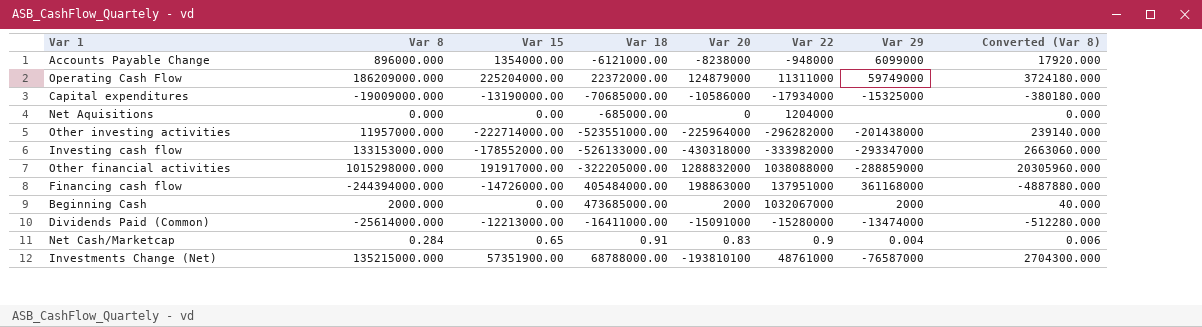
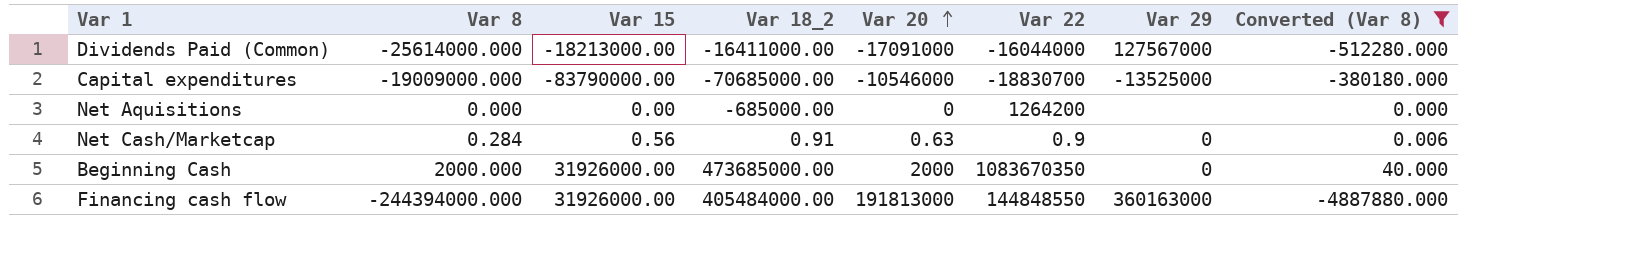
filter: none -> Converted (Var 8) <= 40.000
row order: none -> Var 20 ascending
column name: Var 18 -> Var 18_2
Dividends Paid (Common) | Var 15: -12213000.00 -> -18213000.00
Dividends Paid (Common) | Var 20: -15091000 -> -17091000
Dividends Paid (Common) | Var 22: -15280000 -> -16044000
Dividends Paid (Common) | Var 29: -13474000 -> 127567000
Capital expenditures | Var 15: -13190000.00 -> -83790000.00
Capital expenditures | Var 20: -10586000 -> -10546000
Capital expenditures | Var 22: -17934000 -> -18830700
Capital expenditures | Var 29: -15325000 -> -13525000
Net Aquisitions | Var 22: 1204000 -> 1264200
Net Cash/Marketcap | Var 15: 0.65 -> 0.56
Net Cash/Marketcap | Var 20: 0.83 -> 0.63
Net Cash/Marketcap | Var 29: 0.004 -> 0
Beginning Cash | Var 15: 0.00 -> 31926000.00
Beginning Cash | Var 22: 1032067000 -> 1083670350
Beginning Cash | Var 29: 2000 -> 0
Financing cash flow | Var 15: -14726000.00 -> 31926000.00
Financing cash flow | Var 20: 198863000 -> 191813000
Financing cash flow | Var 22: 137951000 -> 144848550
Financing cash flow | Var 29: 361168000 -> 360163000

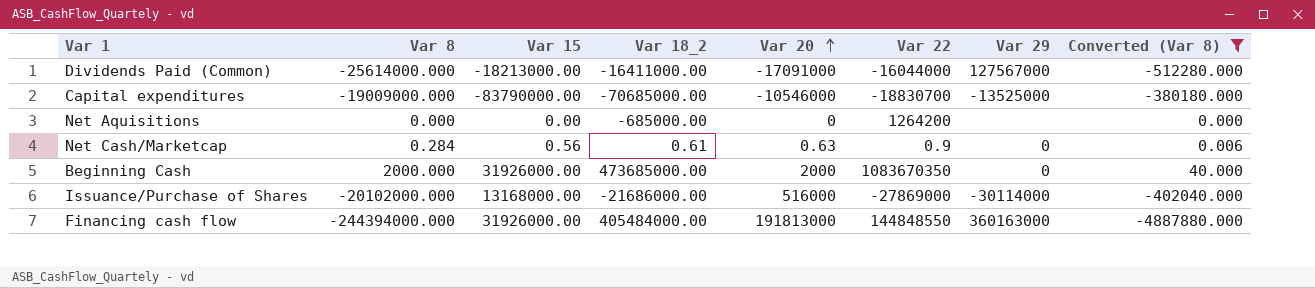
Net Cash/Marketcap | Var 18_2: 0.91 -> 0.61
row Issuance/Purchase of Shares: none -> -20102000.000 | 13168000.00 | -21686000.00 | 516000 | -27869000 | -30114000 | -402040.000

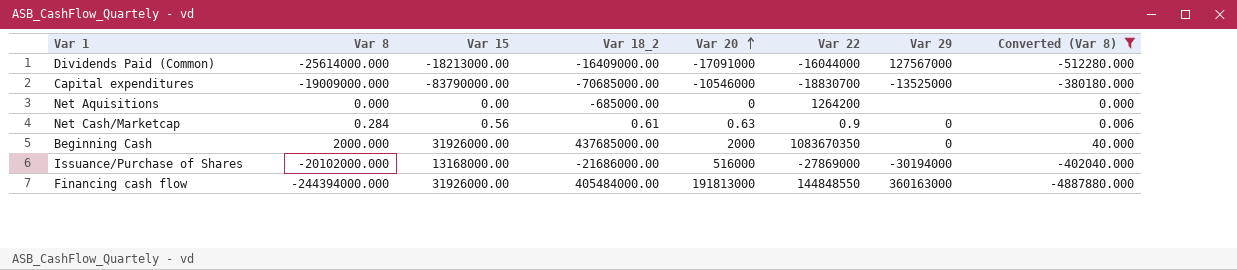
Dividends Paid (Common) | Var 18_2: -16411000.00 -> -16409000.00
Beginning Cash | Var 18_2: 473685000.00 -> 437685000.00
Issuance/Purchase of Shares | Var 29: -30114000 -> -30194000

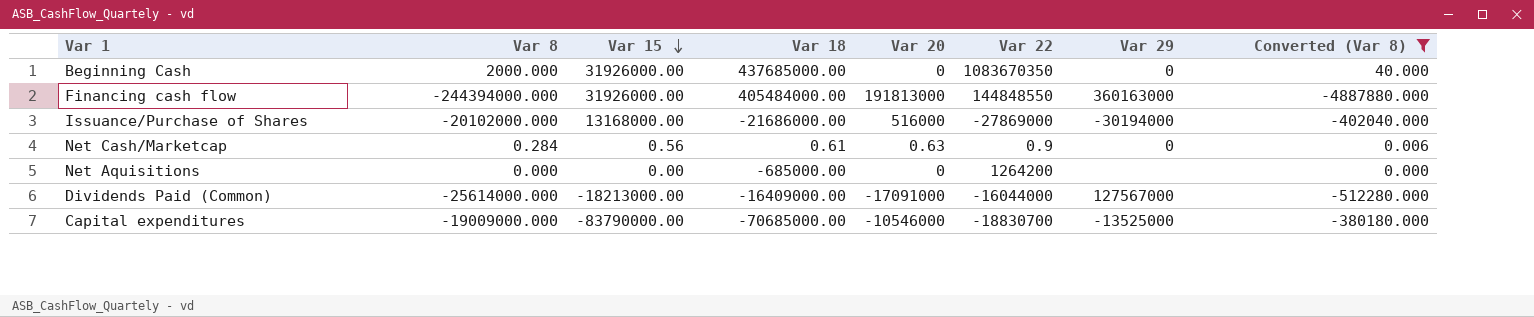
row order: Var 20 ascending -> Var 15 descending
column name: Var 18_2 -> Var 18
Beginning Cash | Var 20: 2000 -> 0

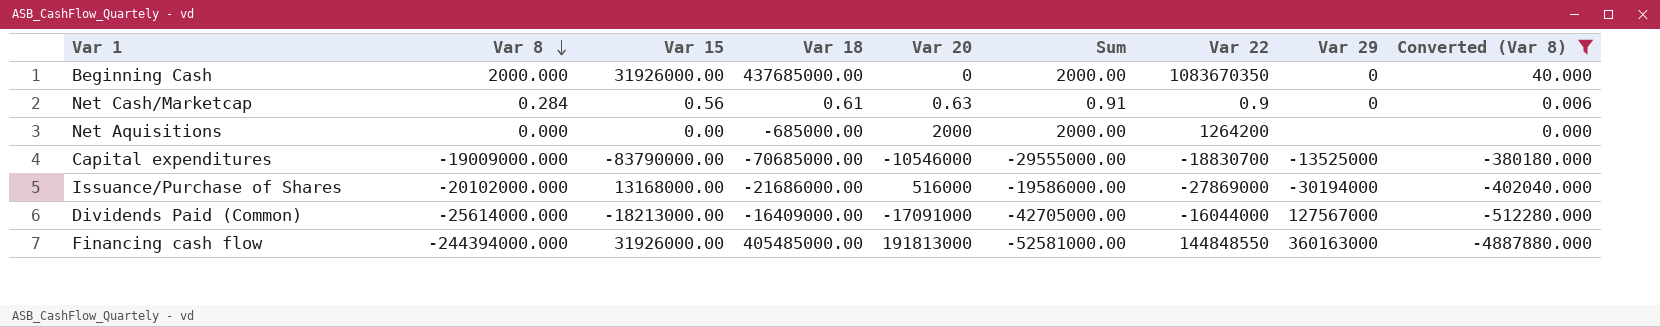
row order: Var 15 descending -> Var 8 descending
column Sum | formula: none -> [Var 8] + [Var 20]
Net Aquisitions | Var 20: 0 -> 2000
Financing cash flow | Var 18: 405484000.00 -> 405485000.00

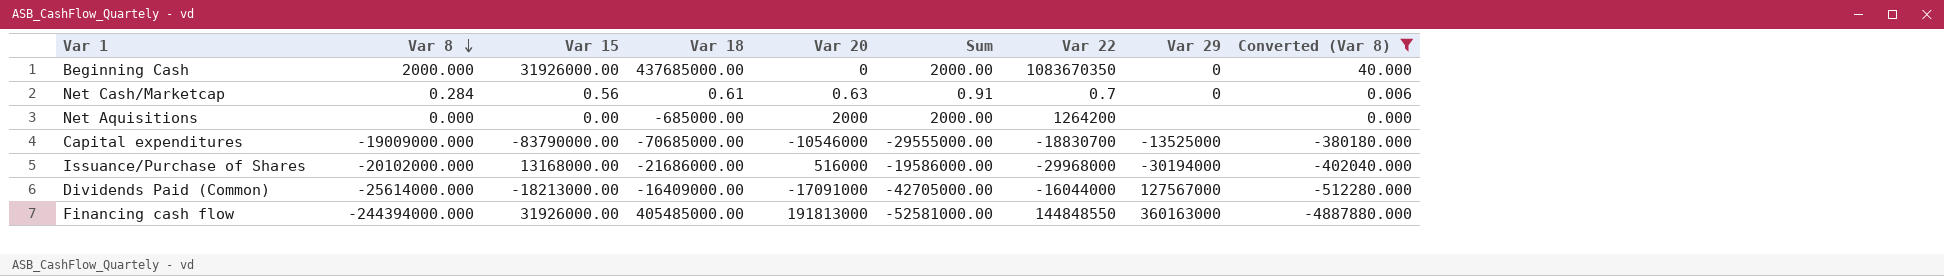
Net Cash/Marketcap | Var 22: 0.9 -> 0.7
Issuance/Purchase of Shares | Var 22: -27869000 -> -29968000

